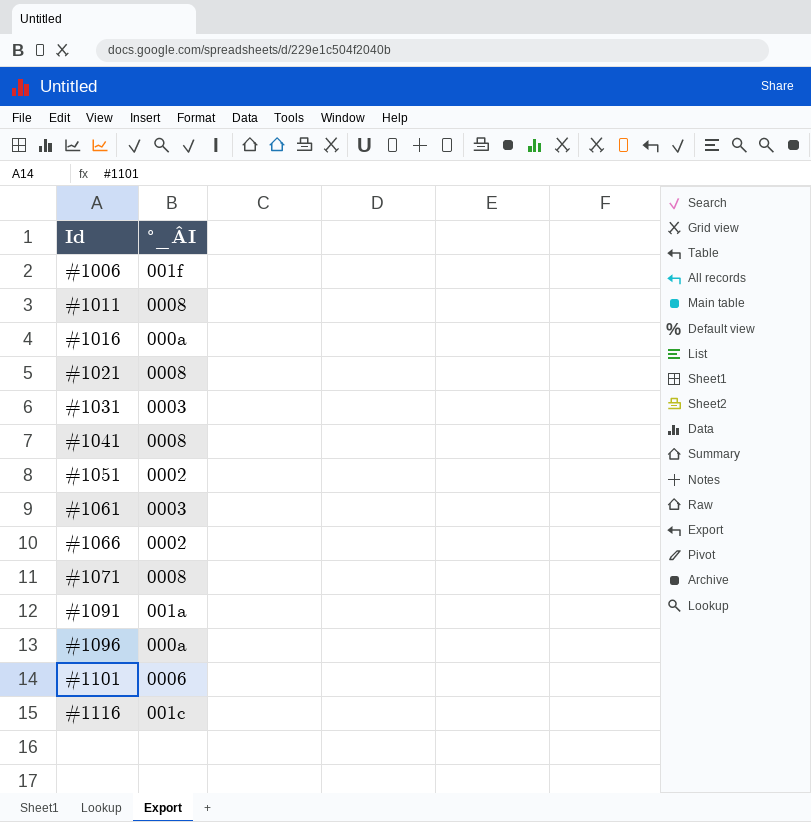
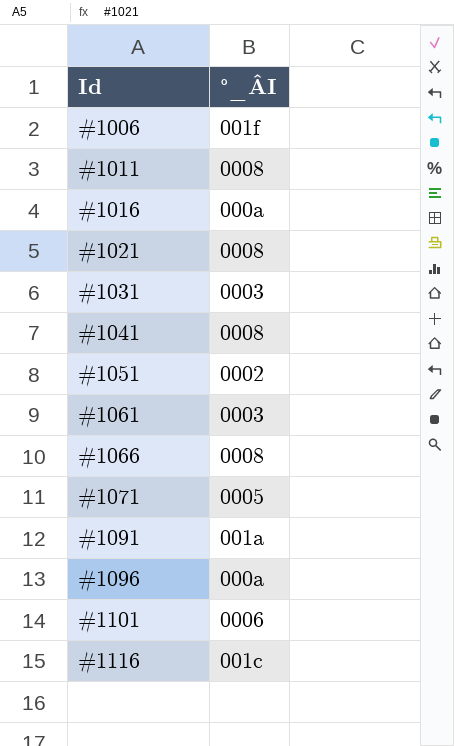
#1066 | °_ÂI: 0002 -> 0008
#1071 | °_ÂI: 0008 -> 0005

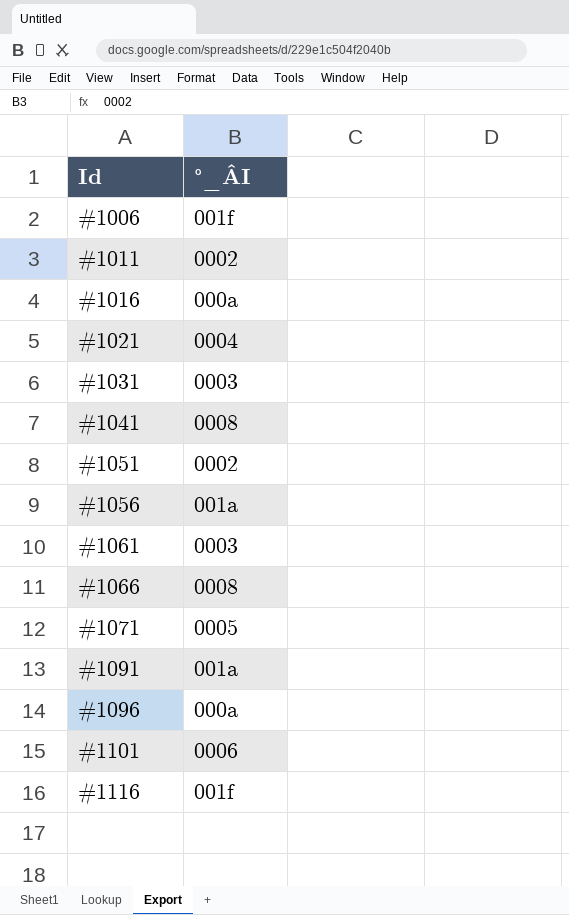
#1011 | °_ÂI: 0008 -> 0002
#1021 | °_ÂI: 0008 -> 0004
row #1056: none -> 001a
#1116 | °_ÂI: 001c -> 001f

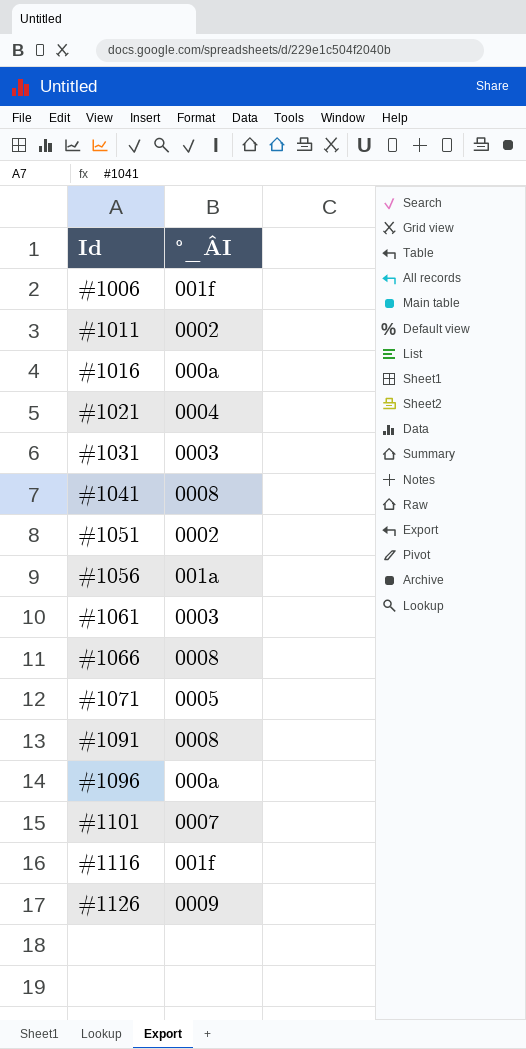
#1091 | °_ÂI: 001a -> 0008
#1101 | °_ÂI: 0006 -> 0007
row #1126: none -> 0009

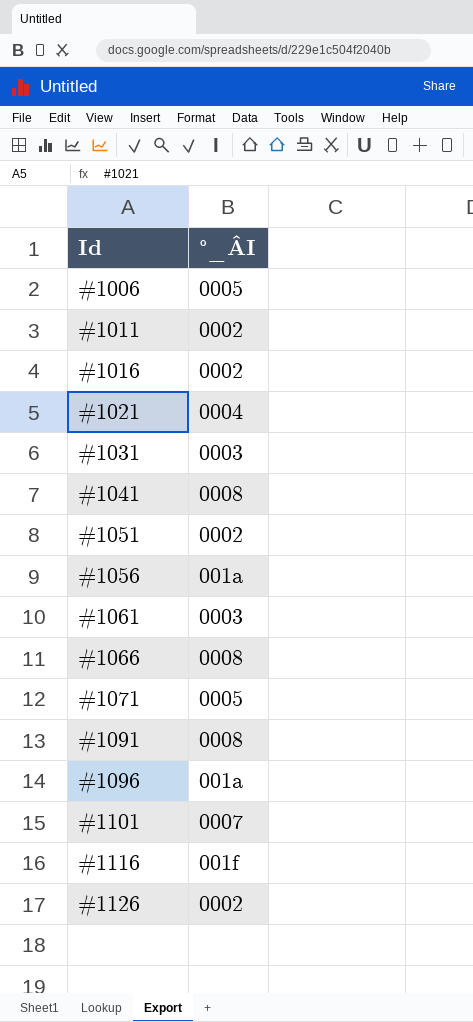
#1006 | °_ÂI: 001f -> 0005
#1016 | °_ÂI: 000a -> 0002
#1096 | °_ÂI: 000a -> 001a
#1126 | °_ÂI: 0009 -> 0002

